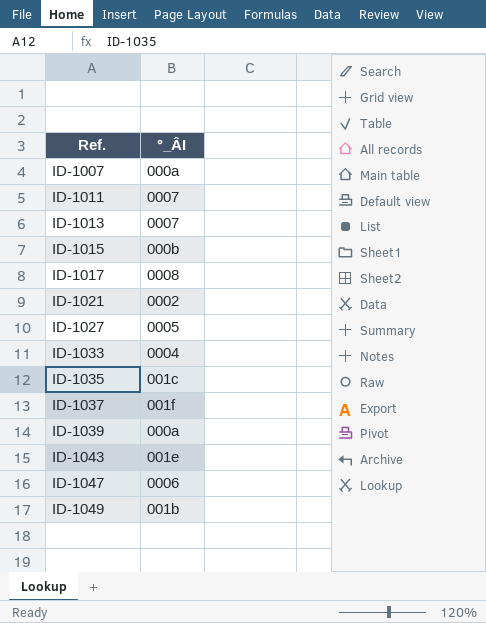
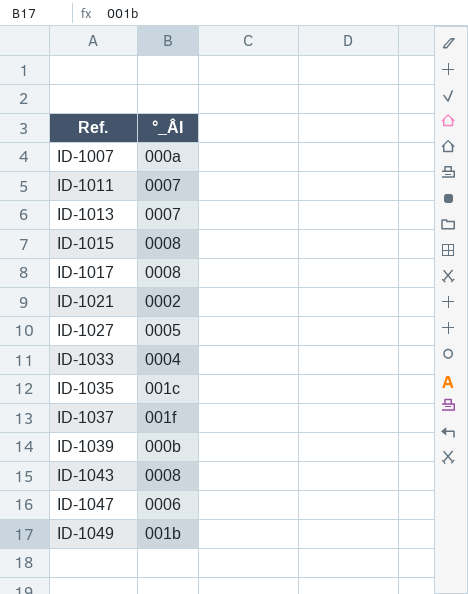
ID-1015 | °_ÂI: 000b -> 0008
ID-1039 | °_ÂI: 000a -> 000b
ID-1043 | °_ÂI: 001e -> 0008

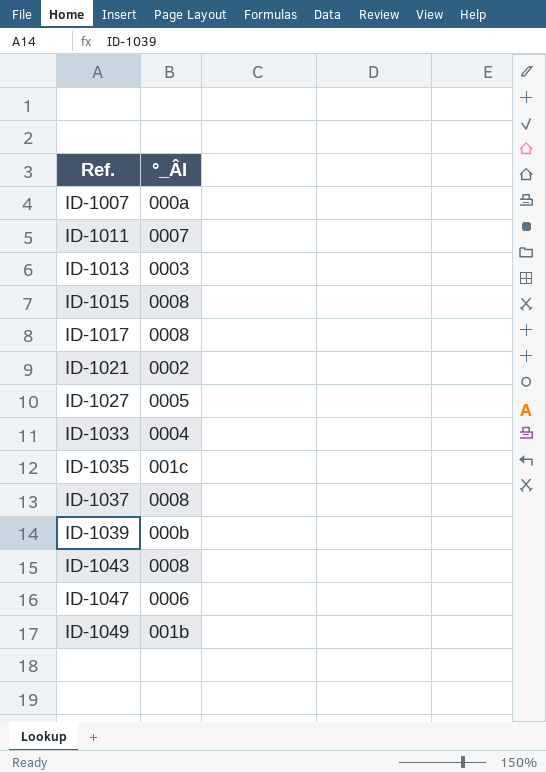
ID-1013 | °_ÂI: 0007 -> 0003
ID-1037 | °_ÂI: 001f -> 0008

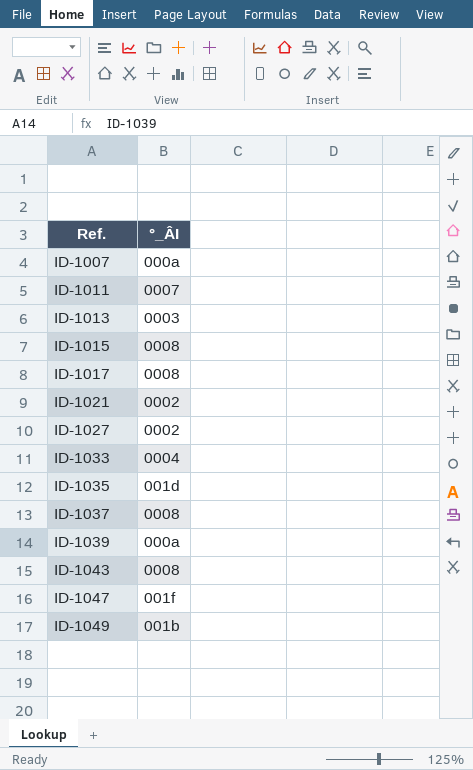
ID-1027 | °_ÂI: 0005 -> 0002
ID-1035 | °_ÂI: 001c -> 001d
ID-1039 | °_ÂI: 000b -> 000a
ID-1047 | °_ÂI: 0006 -> 001f

